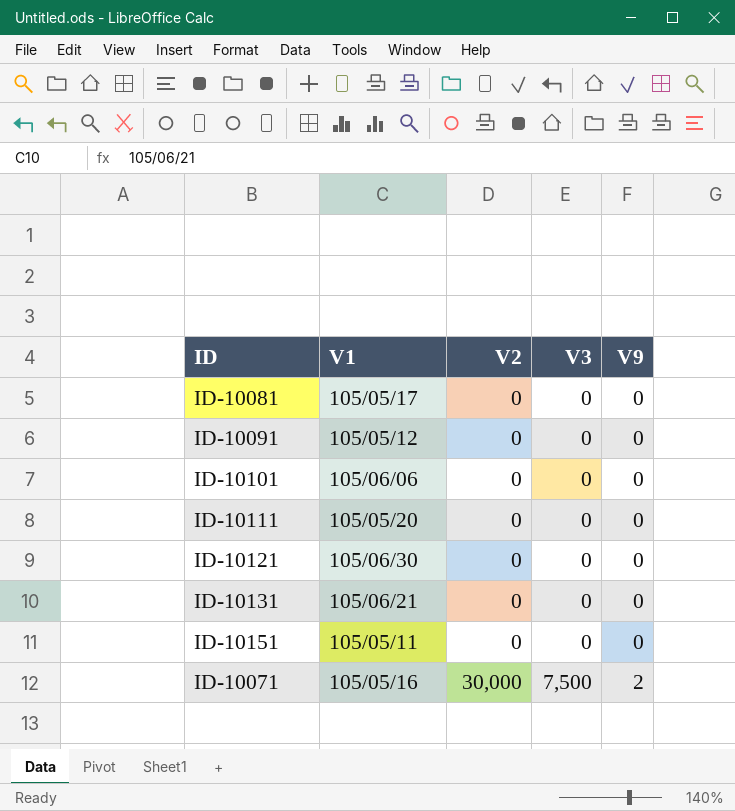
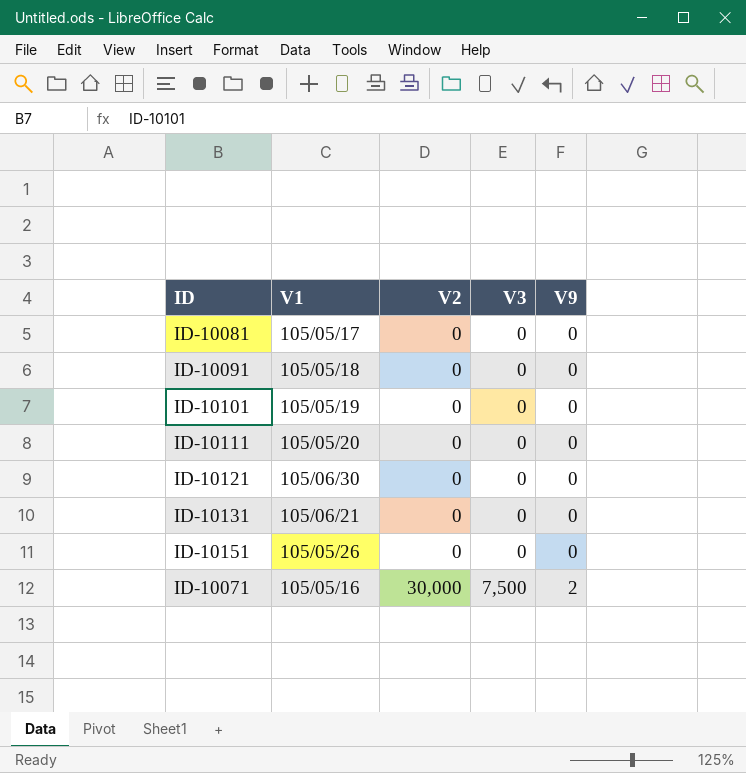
ID-10091 | V1: 105/05/12 -> 105/05/18
ID-10101 | V1: 105/06/06 -> 105/05/19
ID-10151 | V1: 105/05/11 -> 105/05/26

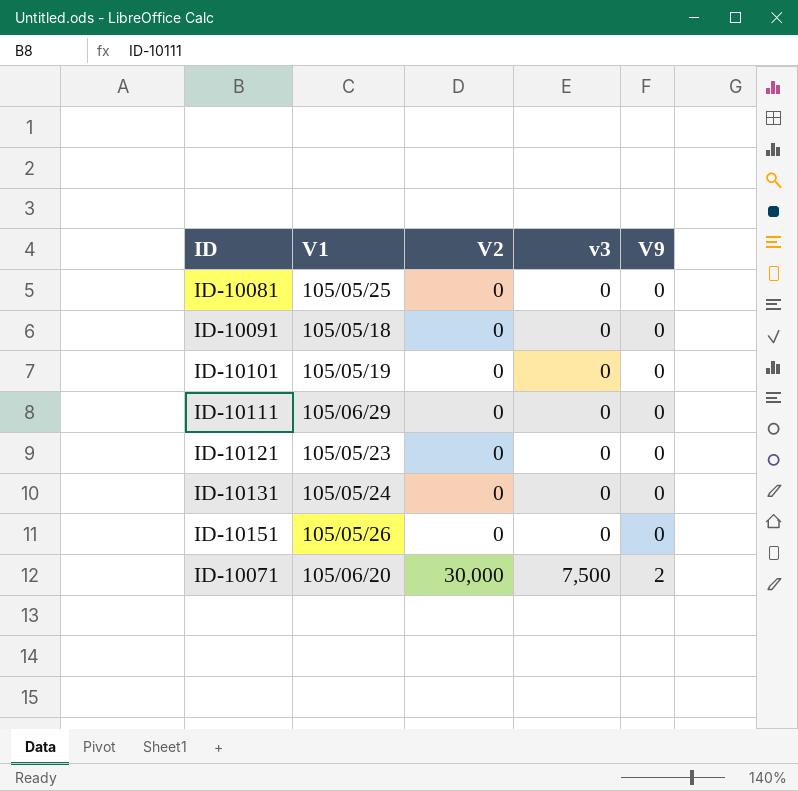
column name: V3 -> v3
ID-10081 | V1: 105/05/17 -> 105/05/25
ID-10111 | V1: 105/05/20 -> 105/06/29
ID-10121 | V1: 105/06/30 -> 105/05/23
ID-10131 | V1: 105/06/21 -> 105/05/24
ID-10071 | V1: 105/05/16 -> 105/06/20

